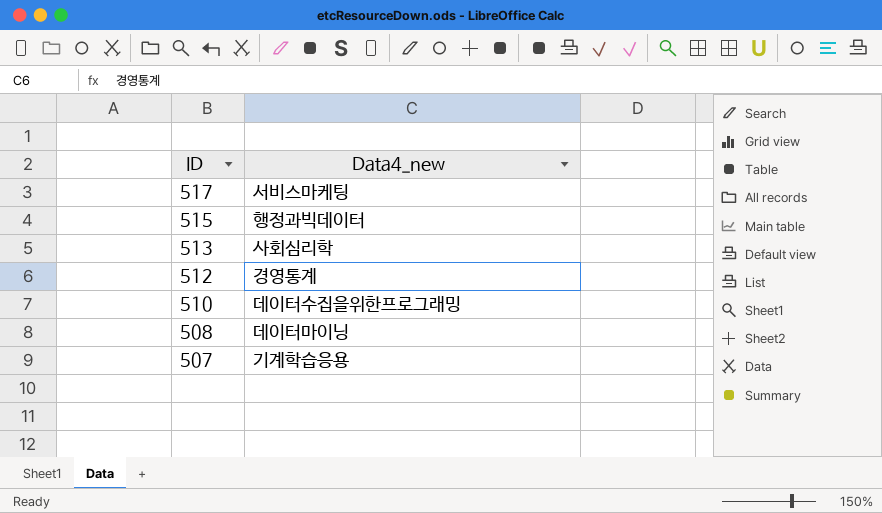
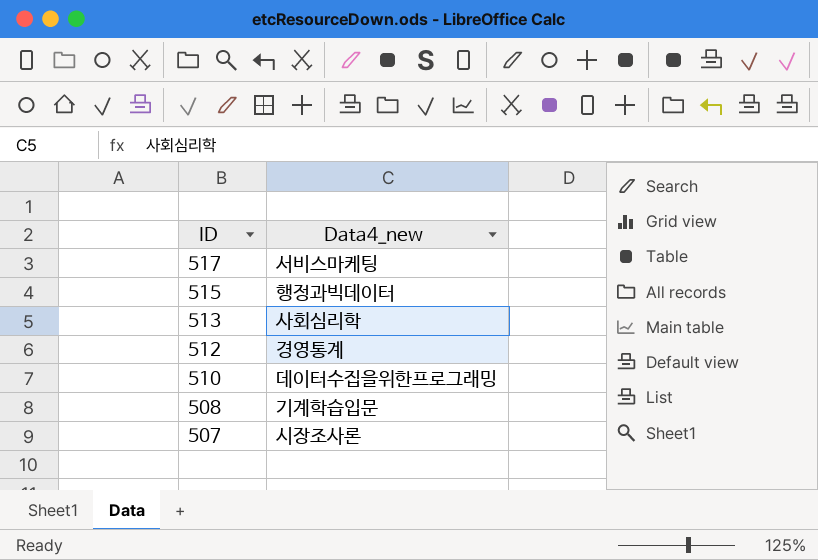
508 | Data4_new: 데이터마이닝 -> 기계학습입문
507 | Data4_new: 기계학습응용 -> 시장조사론

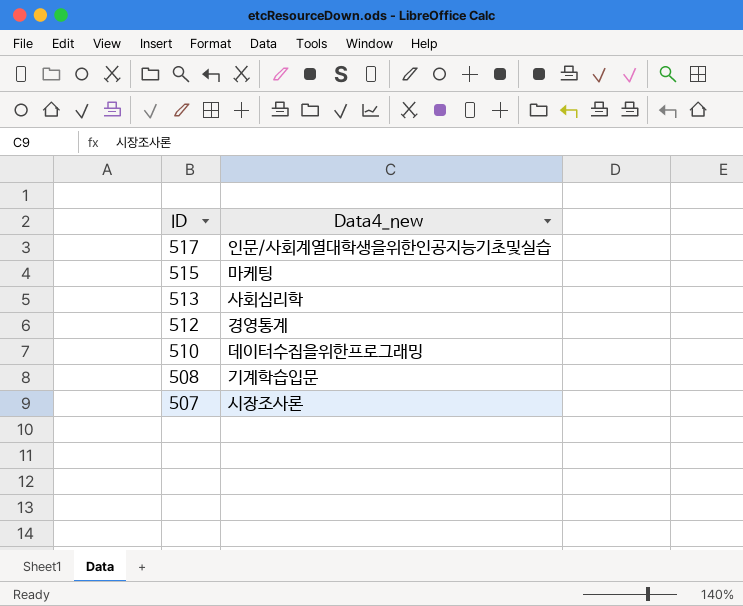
517 | Data4_new: 서비스마케팅 -> 인문/사회계열대학생을위한인공지능기초및실습
515 | Data4_new: 행정과빅데이터 -> 마케팅

